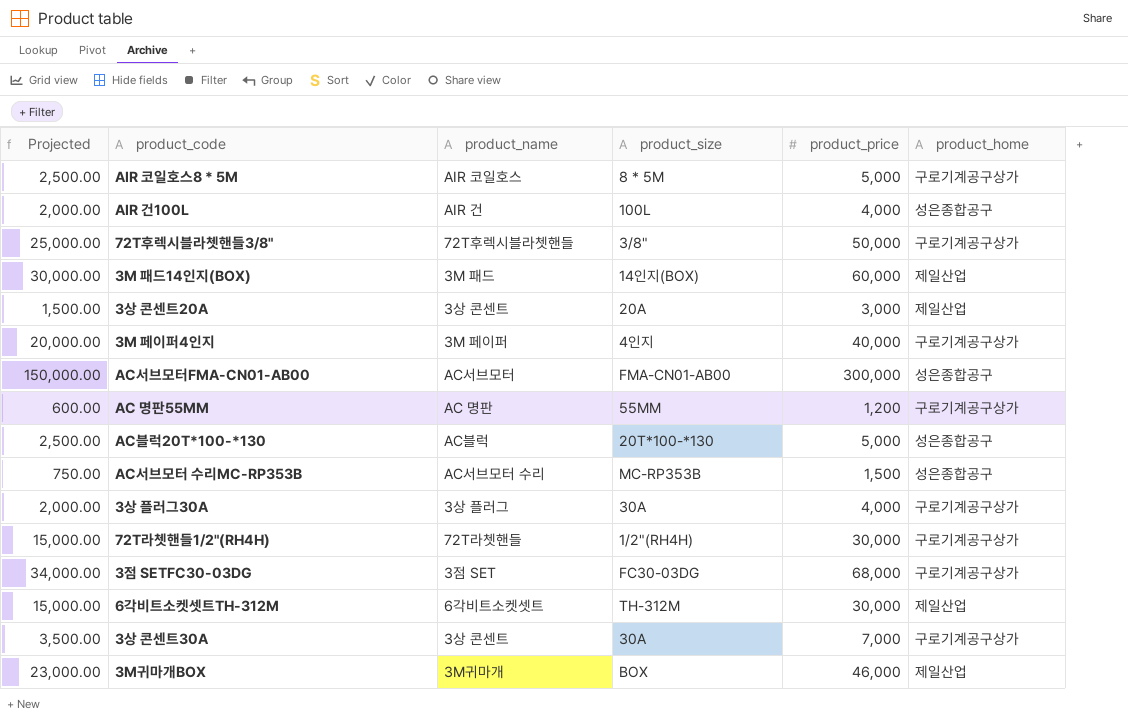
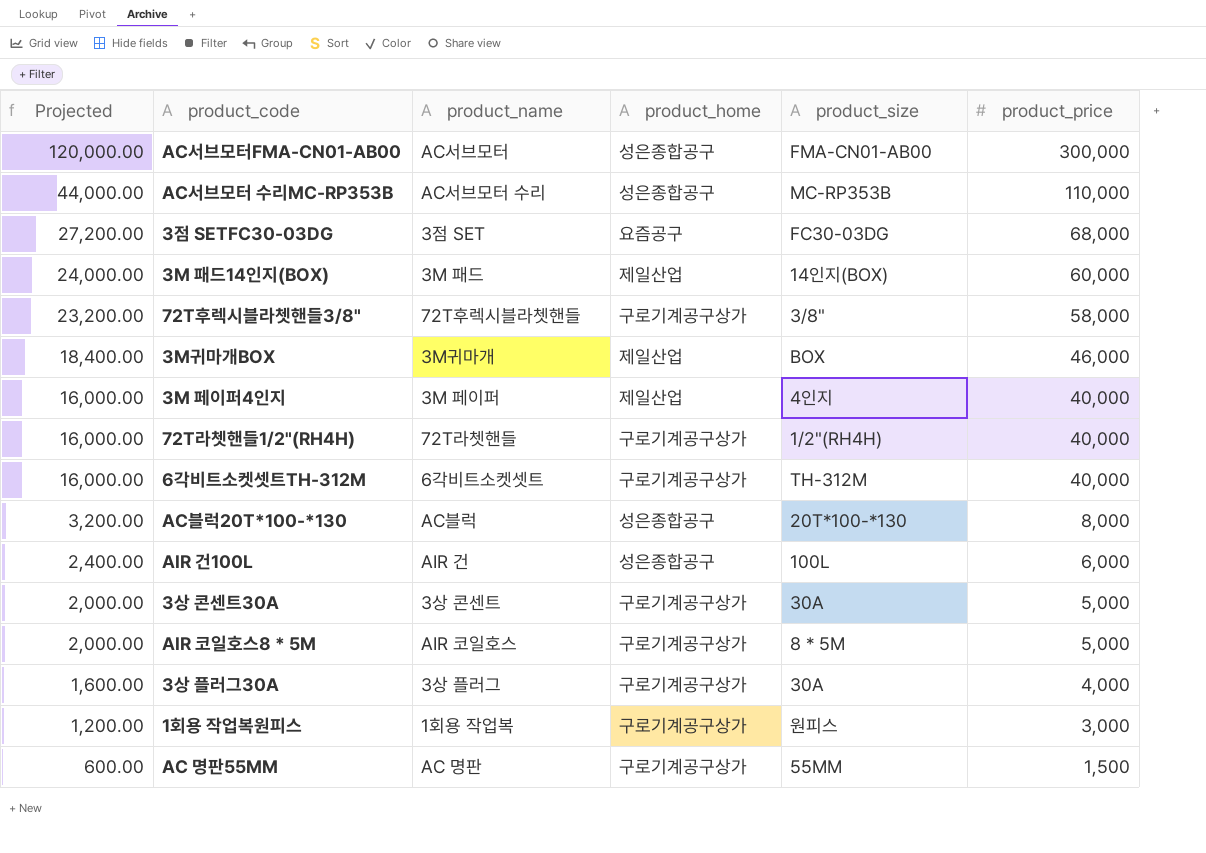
row order: none -> Projected descending
column Projected | formula: [product_price] * 0.5 -> [product_price] * 0.4
column product_home | position: 6 -> 4
row 3상 콘센트20A: 1,500.00 | 3상 콘센트 | 20A | 3,000 | 제일산업 -> none
AC서브모터 수리MC-RP353B | product_price: 1,500 -> 110,000
3점 SETFC30-03DG | product_home: 구로기계공구상가 -> 요즘공구
72T후렉시블라쳇핸들3/8" | product_price: 50,000 -> 58,000
3M 페이퍼4인지 | product_home: 구로기계공구상가 -> 제일산업
72T라쳇핸들1/2"(RH4H) | product_price: 30,000 -> 40,000
6각비트소켓셋트TH-312M | product_home: 제일산업 -> 구로기계공구상가
6각비트소켓셋트TH-312M | product_price: 30,000 -> 40,000
AC블럭20T*100-*130 | product_price: 5,000 -> 8,000
AIR 건100L | product_price: 4,000 -> 6,000
3상 콘센트30A | product_price: 7,000 -> 5,000
row 1회용 작업복원피스: none -> 1,200.00 | 1회용 작업복 | 구로기계공구상가 | 원피스 | 3,000
AC 명판55MM | product_price: 1,200 -> 1,500

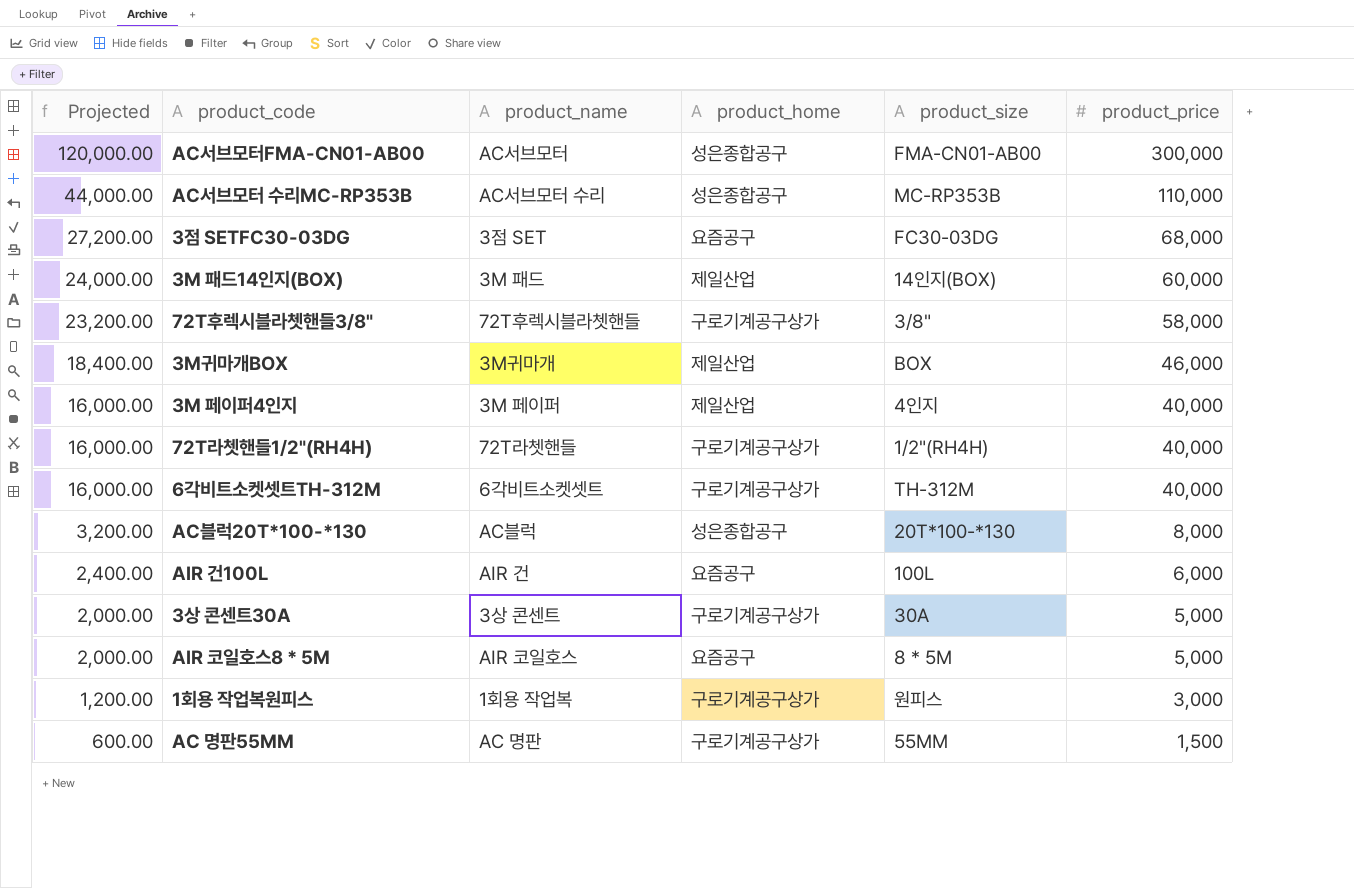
row 3상 플러그30A: 1,600.00 | 3상 플러그 | 구로기계공구상가 | 30A | 4,000 -> none
AIR 건100L | product_home: 성은종합공구 -> 요즘공구
AIR 코일호스8 * 5M | product_home: 구로기계공구상가 -> 요즘공구

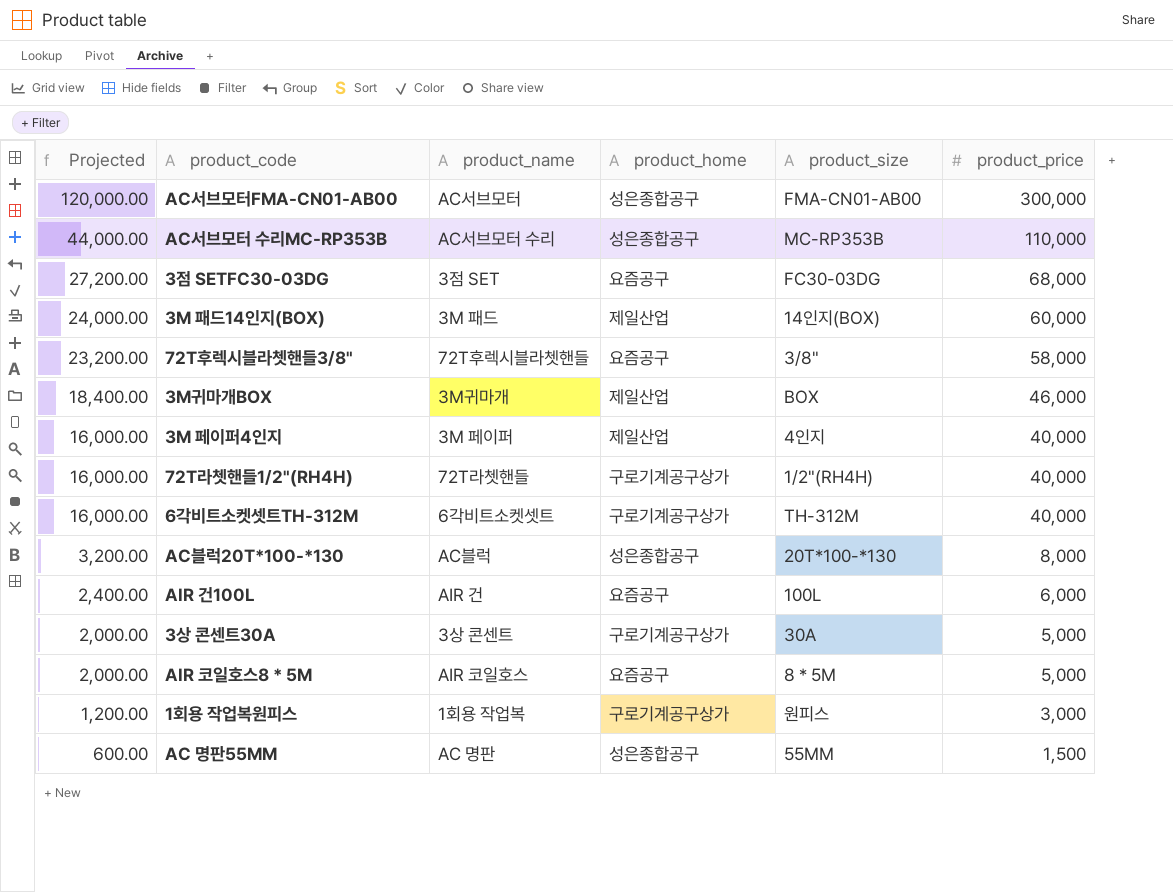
72T후렉시블라쳇핸들3/8" | product_home: 구로기계공구상가 -> 요즘공구
AC 명판55MM | product_home: 구로기계공구상가 -> 성은종합공구

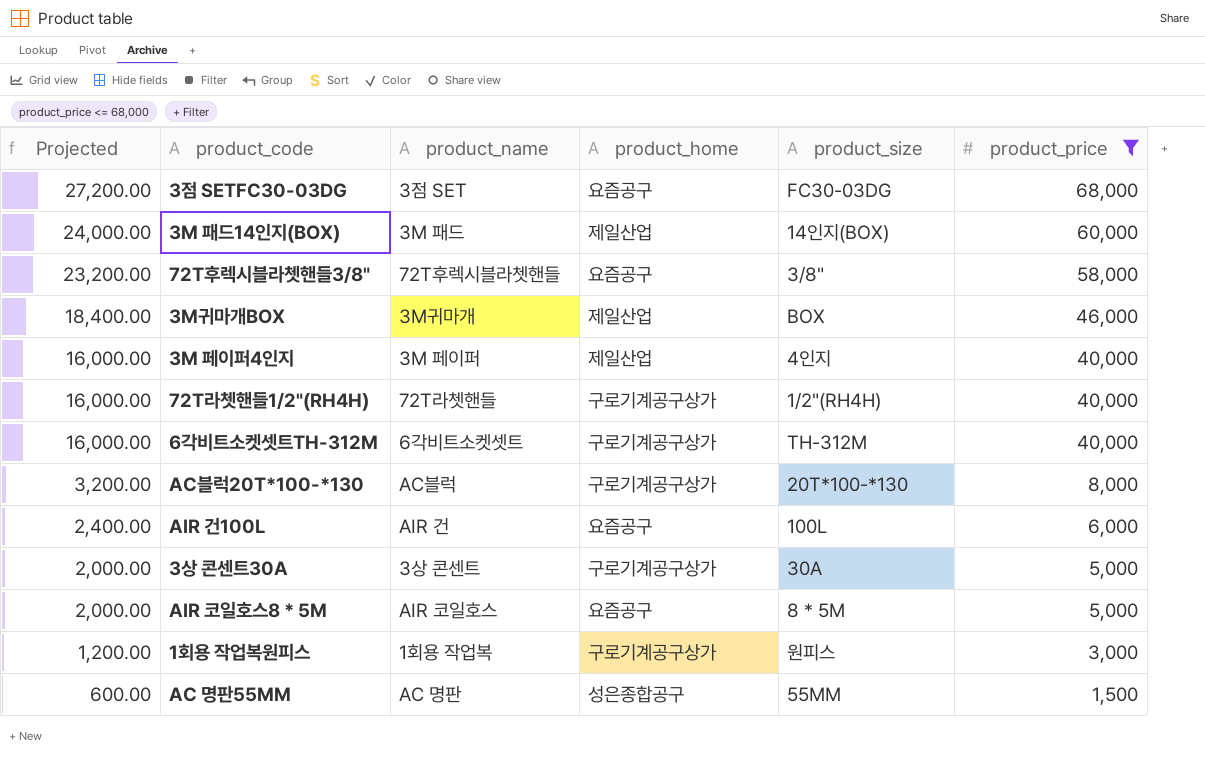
filter: none -> product_price <= 68,000
AC블럭20T*100-*130 | product_home: 성은종합공구 -> 구로기계공구상가

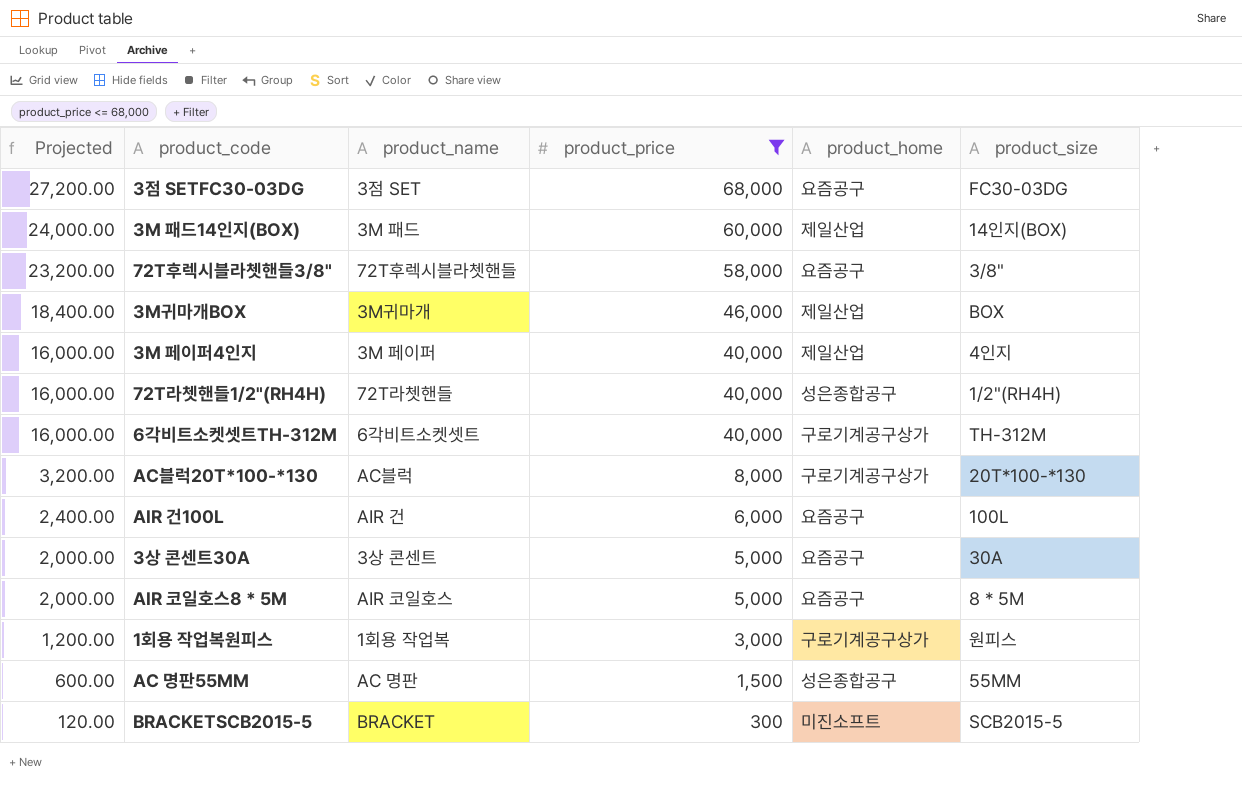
column product_price | position: 6 -> 4
72T라쳇핸들1/2"(RH4H) | product_home: 구로기계공구상가 -> 성은종합공구
3상 콘센트30A | product_home: 구로기계공구상가 -> 요즘공구
row BRACKETSCB2015-5: none -> 120.00 | BRACKET | 300 | 미진소프트 | SCB2015-5

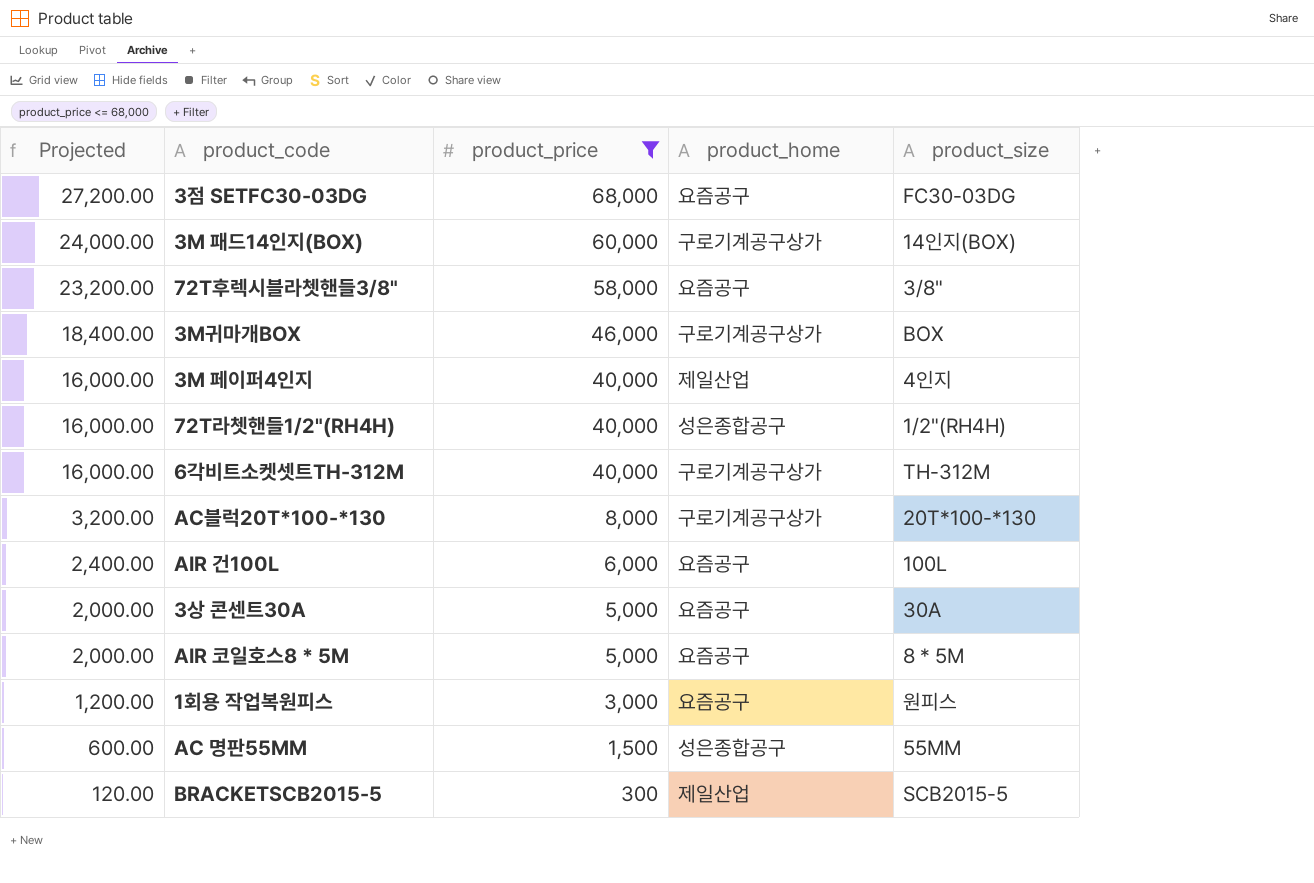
column product_name | position: 3 -> none
3M 패드14인지(BOX) | product_home: 제일산업 -> 구로기계공구상가
3M귀마개BOX | product_home: 제일산업 -> 구로기계공구상가
1회용 작업복원피스 | product_home: 구로기계공구상가 -> 요즘공구
BRACKETSCB2015-5 | product_home: 미진소프트 -> 제일산업

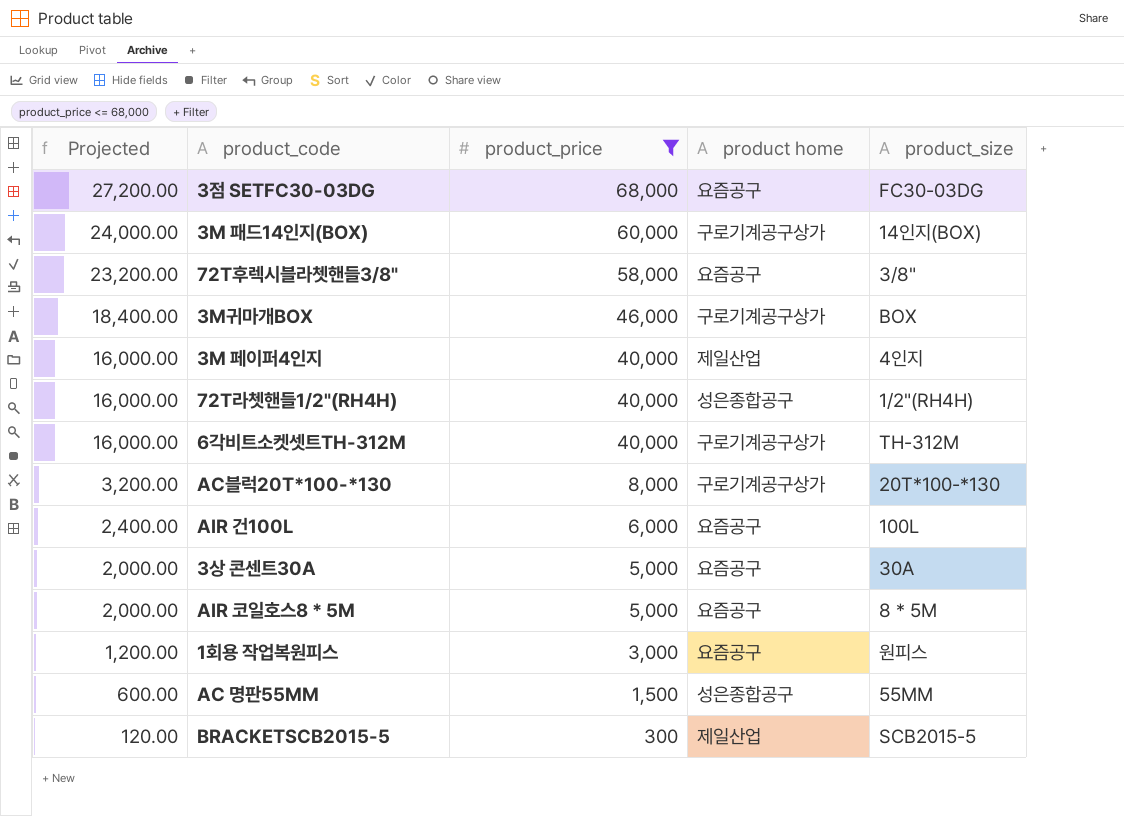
column name: product_home -> product home

